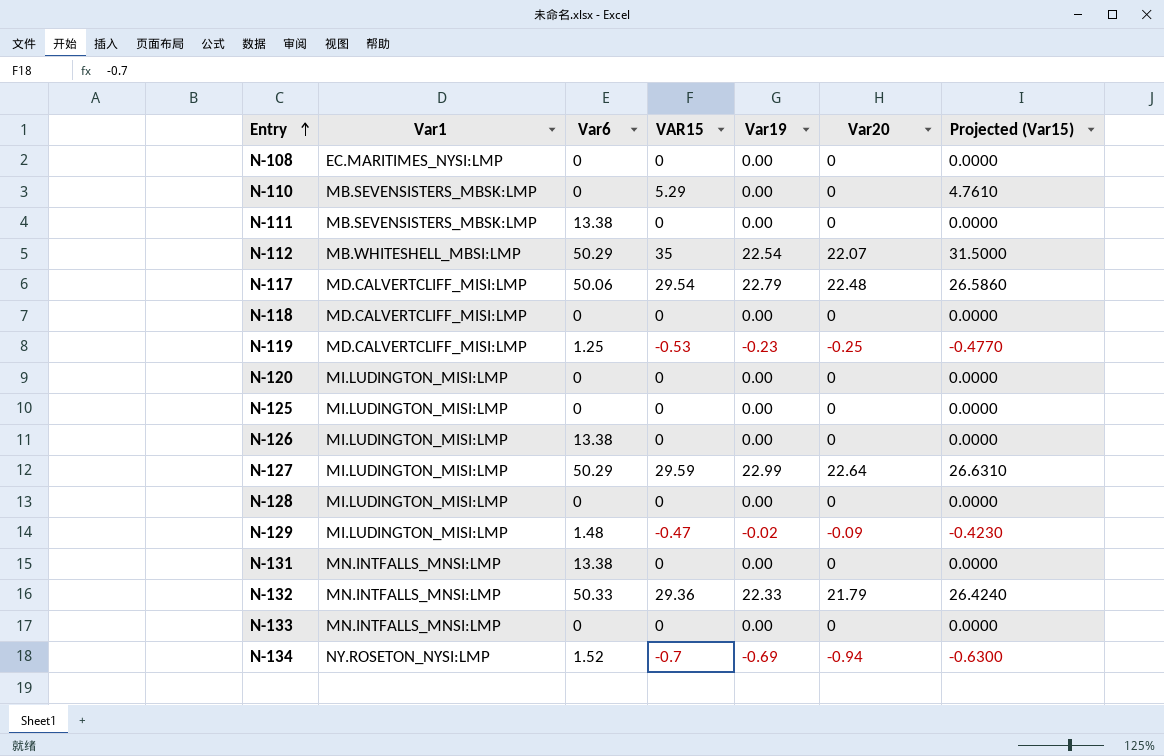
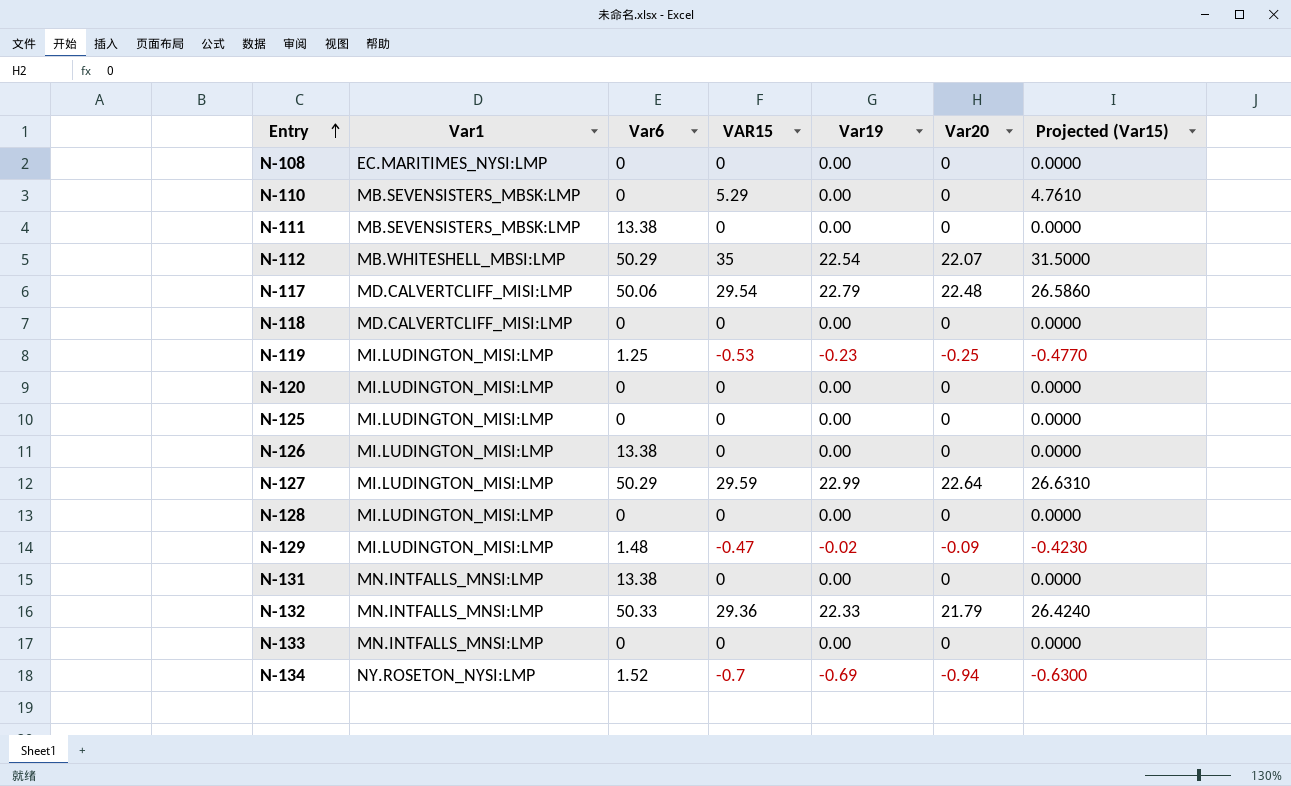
N-119 | Var1: MD.CALVERTCLIFF_MISI:LMP -> MI.LUDINGTON_MISI:LMP

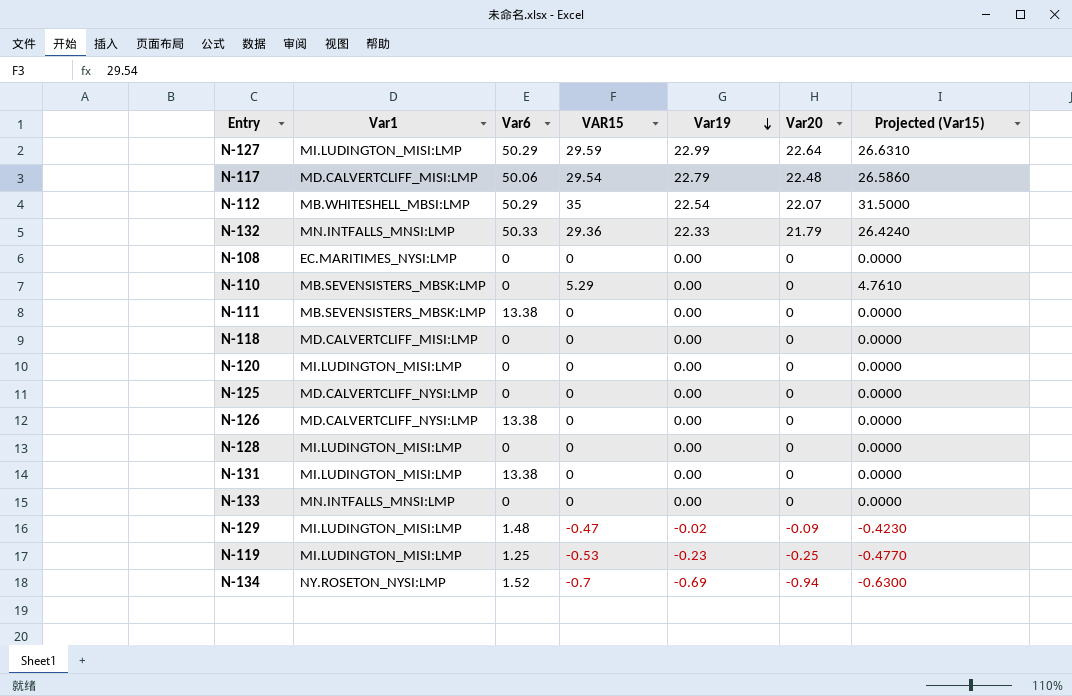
row order: Entry ascending -> Var19 descending
N-125 | Var1: MI.LUDINGTON_MISI:LMP -> MD.CALVERTCLIFF_NYSI:LMP
N-126 | Var1: MI.LUDINGTON_MISI:LMP -> MD.CALVERTCLIFF_NYSI:LMP
N-131 | Var1: MN.INTFALLS_MNSI:LMP -> MI.LUDINGTON_MISI:LMP

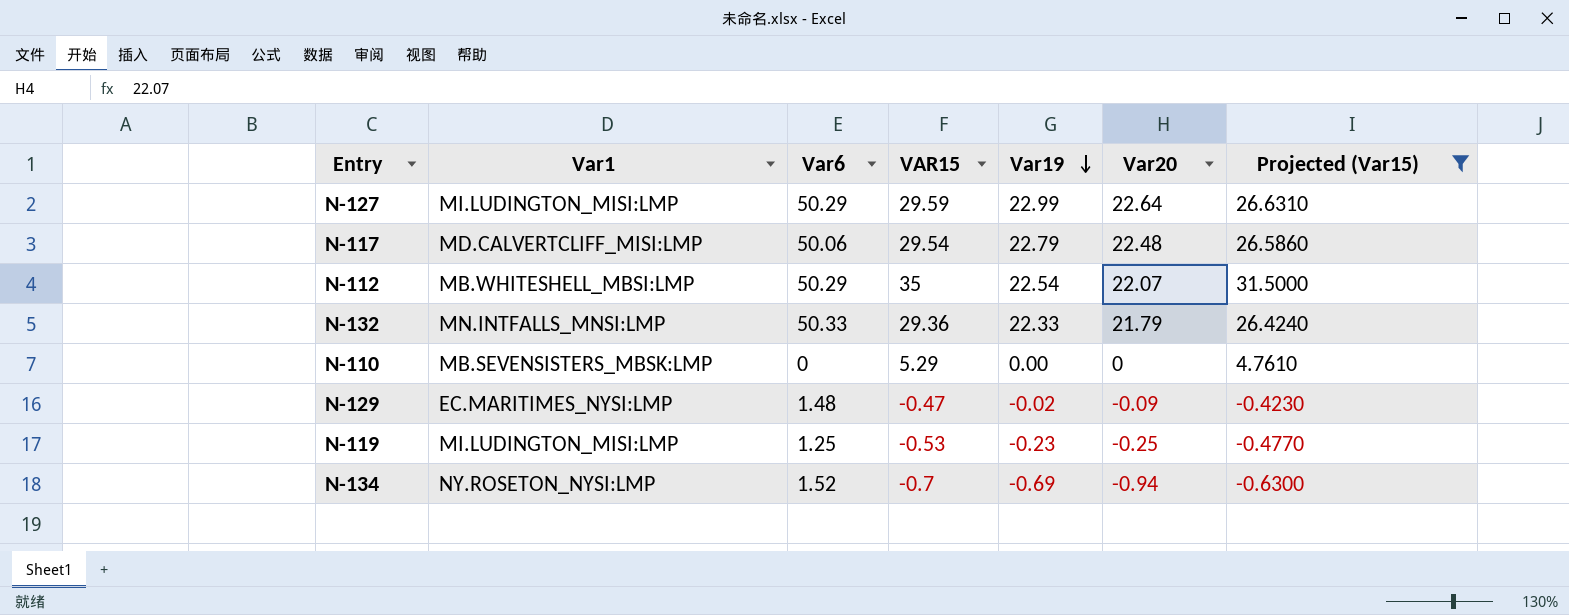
filter: none -> Projected (Var15) != 0.0000
N-129 | Var1: MI.LUDINGTON_MISI:LMP -> EC.MARITIMES_NYSI:LMP

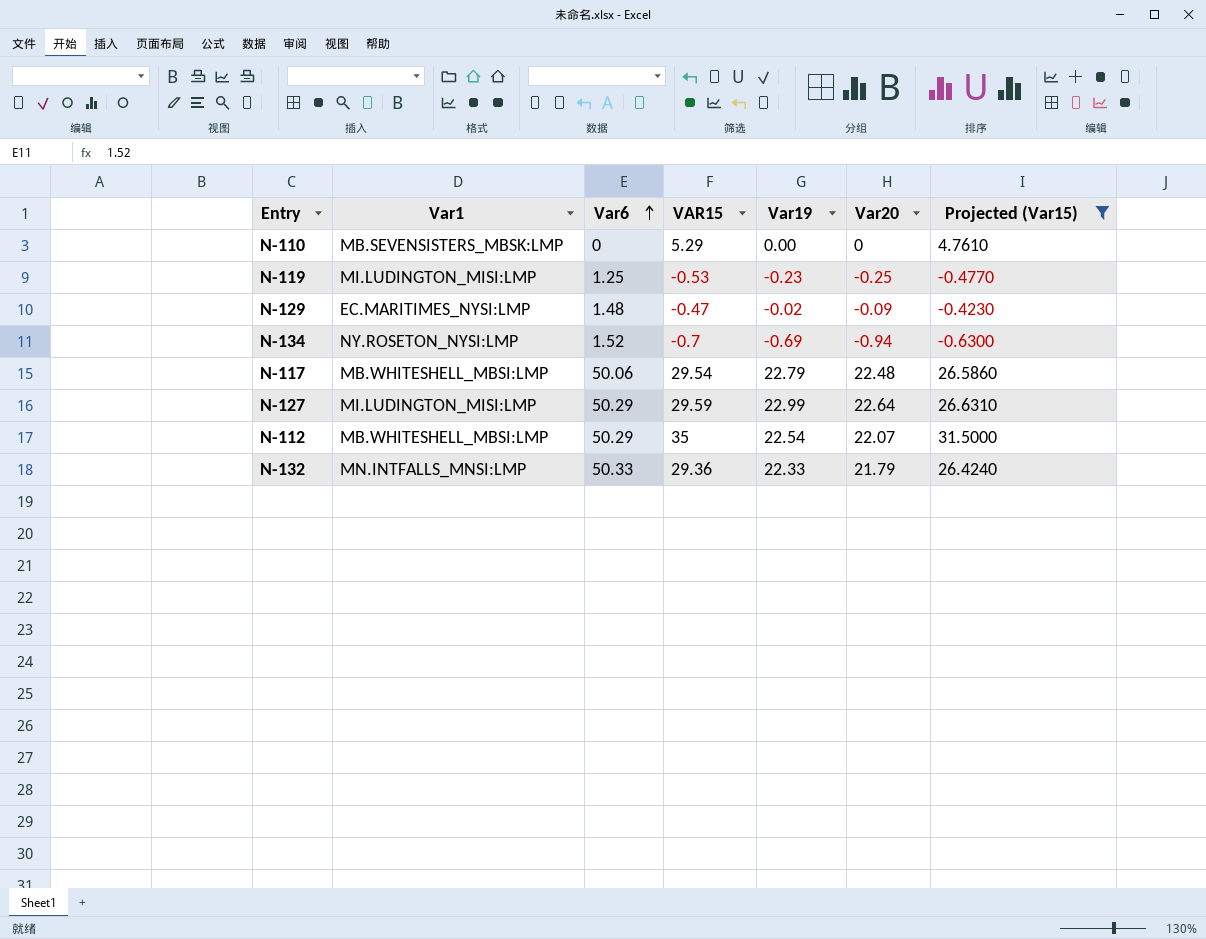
row order: Var19 descending -> Var6 ascending
N-117 | Var1: MD.CALVERTCLIFF_MISI:LMP -> MB.WHITESHELL_MBSI:LMP

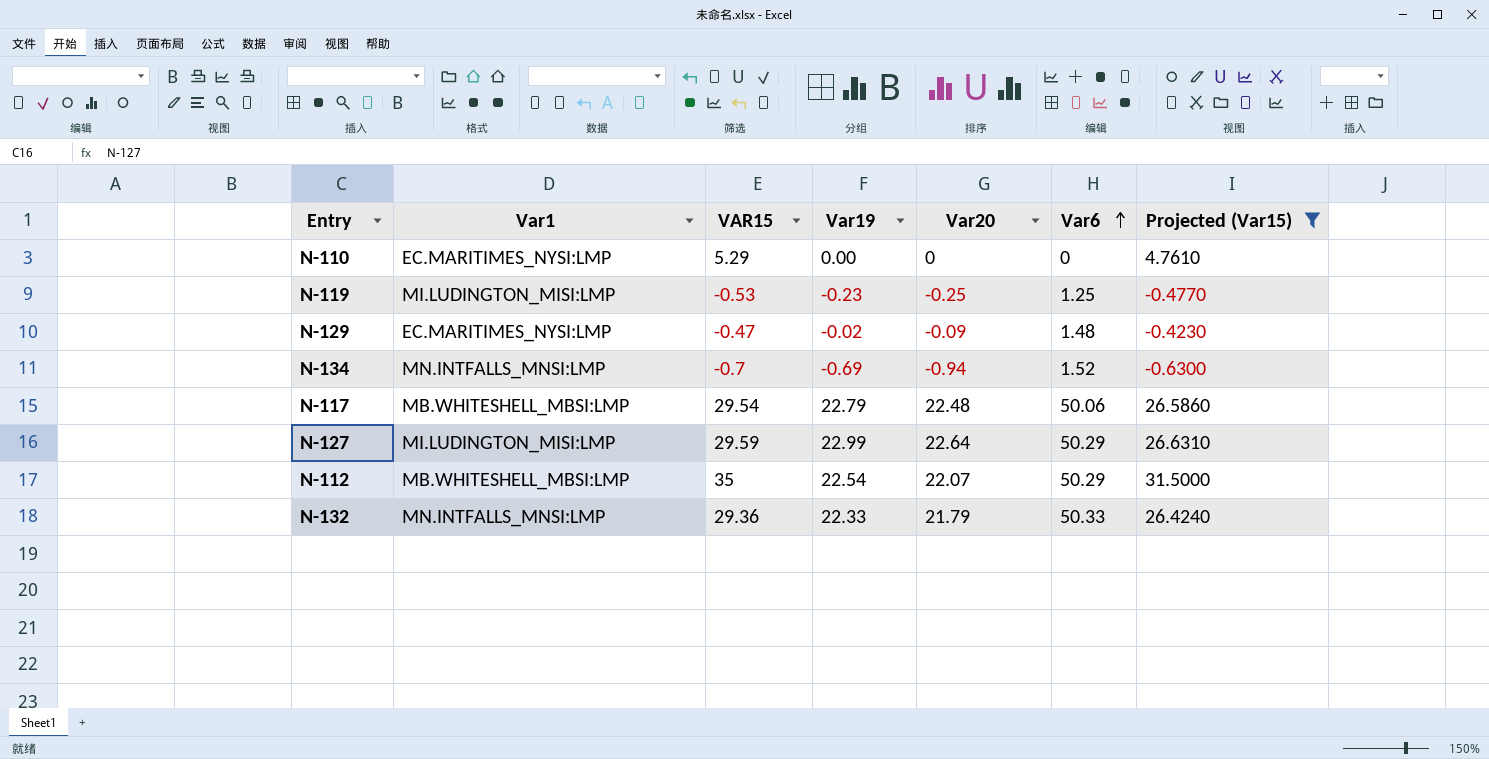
column Var6 | position: 3 -> 6
N-110 | Var1: MB.SEVENSISTERS_MBSK:LMP -> EC.MARITIMES_NYSI:LMP
N-134 | Var1: NY.ROSETON_NYSI:LMP -> MN.INTFALLS_MNSI:LMP

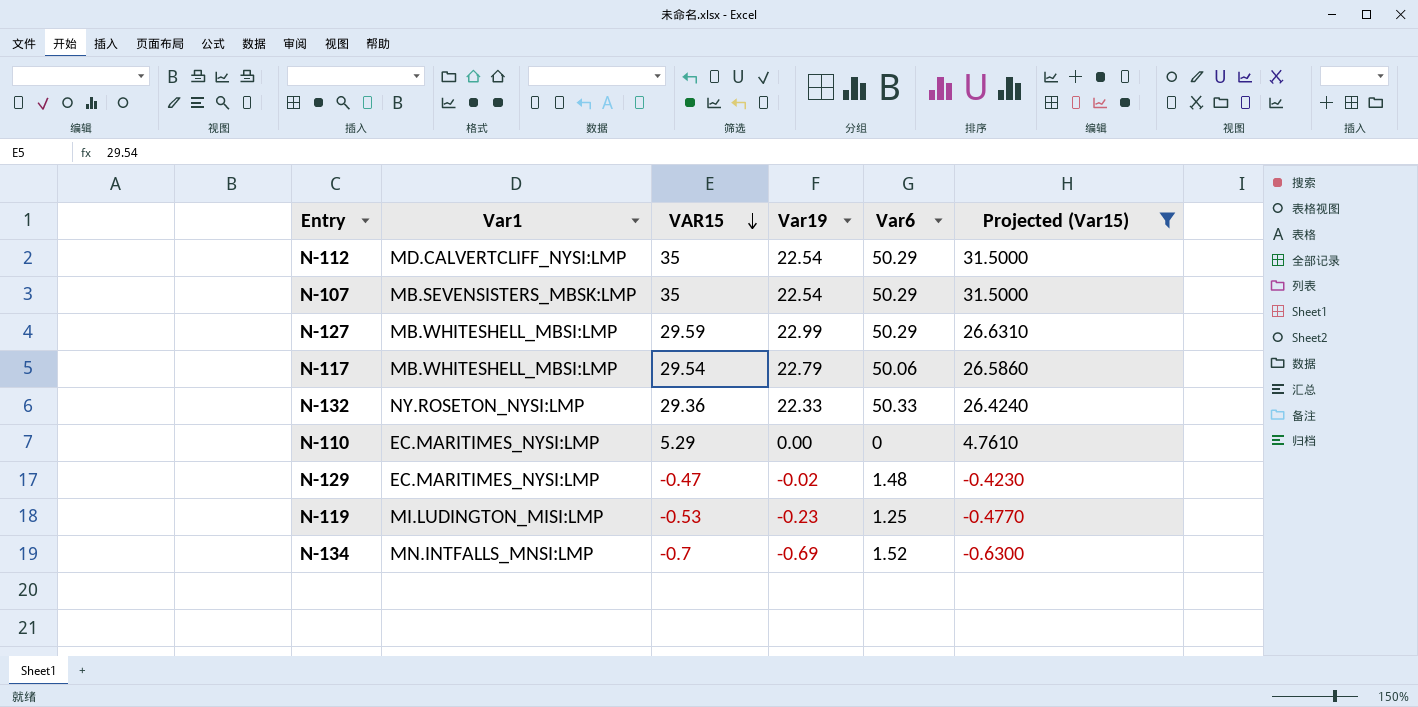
row order: Var6 ascending -> VAR15 descending
column Var20 | position: 5 -> none
N-112 | Var1: MB.WHITESHELL_MBSI:LMP -> MD.CALVERTCLIFF_NYSI:LMP
row N-107: none -> MB.SEVENSISTERS_MBSK:LMP | 35 | 22.54 | 50.29 | 31.5000
N-127 | Var1: MI.LUDINGTON_MISI:LMP -> MB.WHITESHELL_MBSI:LMP
N-132 | Var1: MN.INTFALLS_MNSI:LMP -> NY.ROSETON_NYSI:LMP

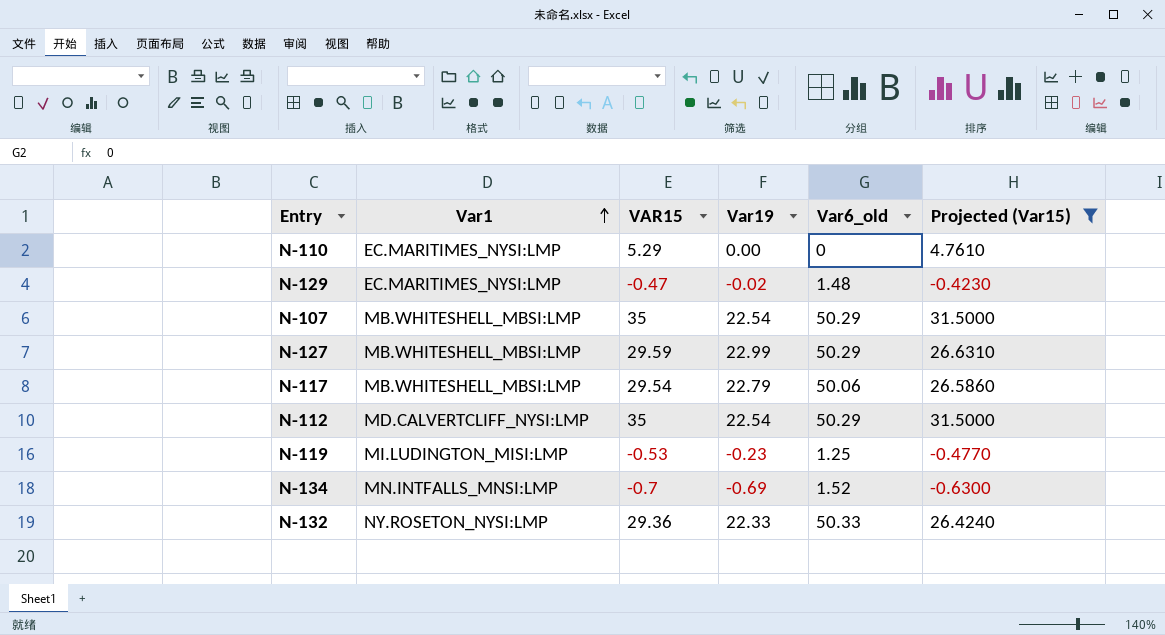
row order: VAR15 descending -> Var1 ascending
column name: Var6 -> Var6_old
N-107 | Var1: MB.SEVENSISTERS_MBSK:LMP -> MB.WHITESHELL_MBSI:LMP

